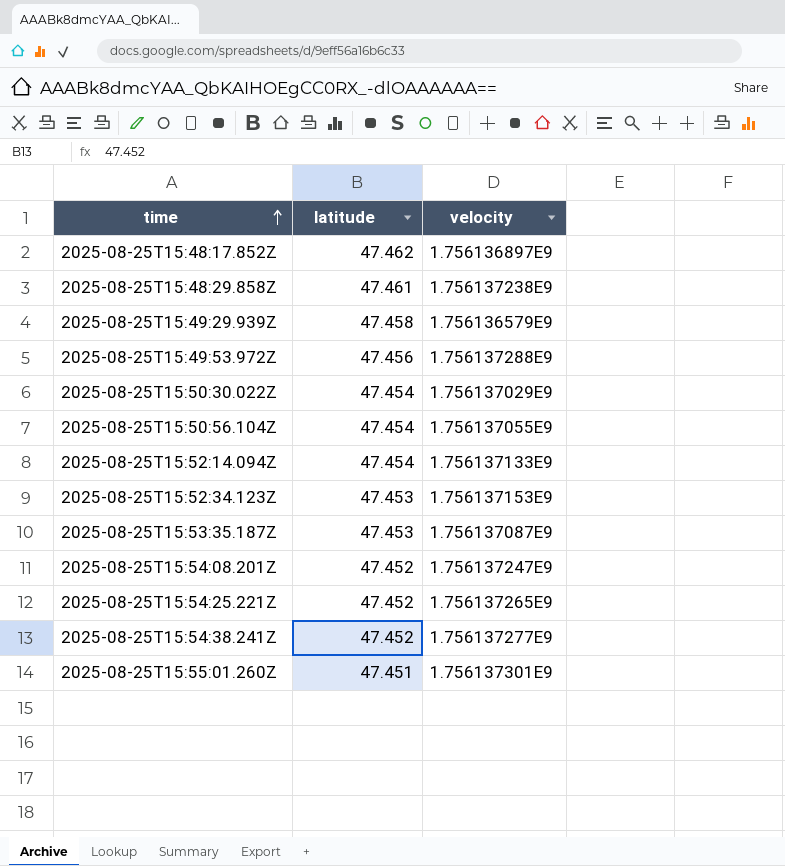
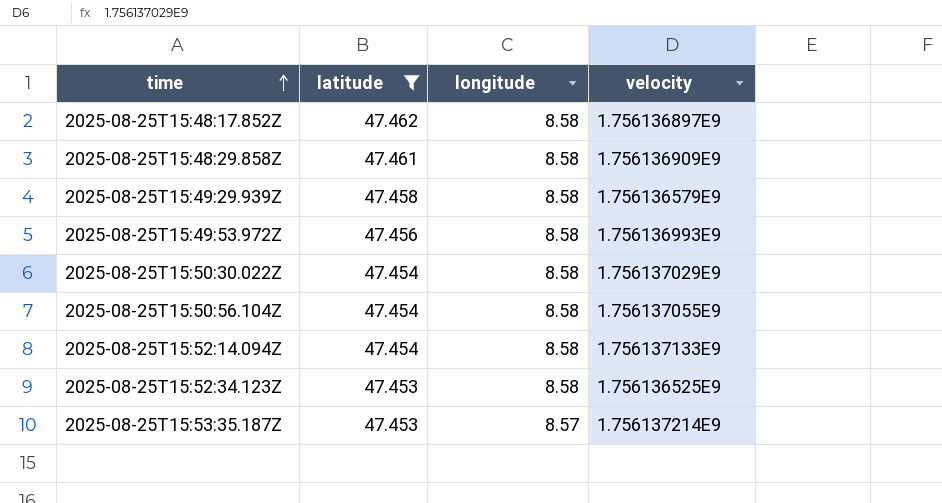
filter: none -> latitude >= 47.453
column longitude | position: none -> 3
2025-08-25T15:48:29.858Z | velocity: 1.756137238E9 -> 1.756136909E9
2025-08-25T15:49:53.972Z | velocity: 1.756137288E9 -> 1.756136993E9
2025-08-25T15:52:34.123Z | velocity: 1.756137153E9 -> 1.756136525E9
2025-08-25T15:53:35.187Z | velocity: 1.756137087E9 -> 1.756137214E9

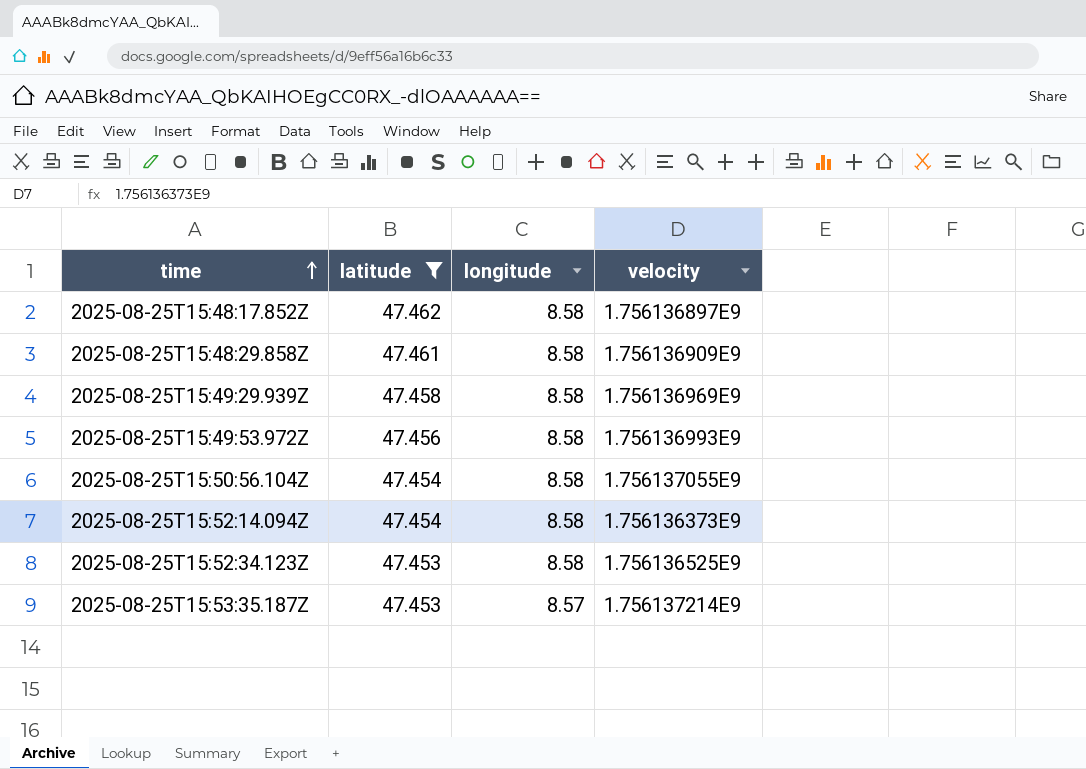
row 2025-08-25T15:50:30.022Z: 47.454 | 8.58 | 1.756137029E9 -> none
2025-08-25T15:49:29.939Z | velocity: 1.756136579E9 -> 1.756136969E9
2025-08-25T15:52:14.094Z | velocity: 1.756137133E9 -> 1.756136373E9

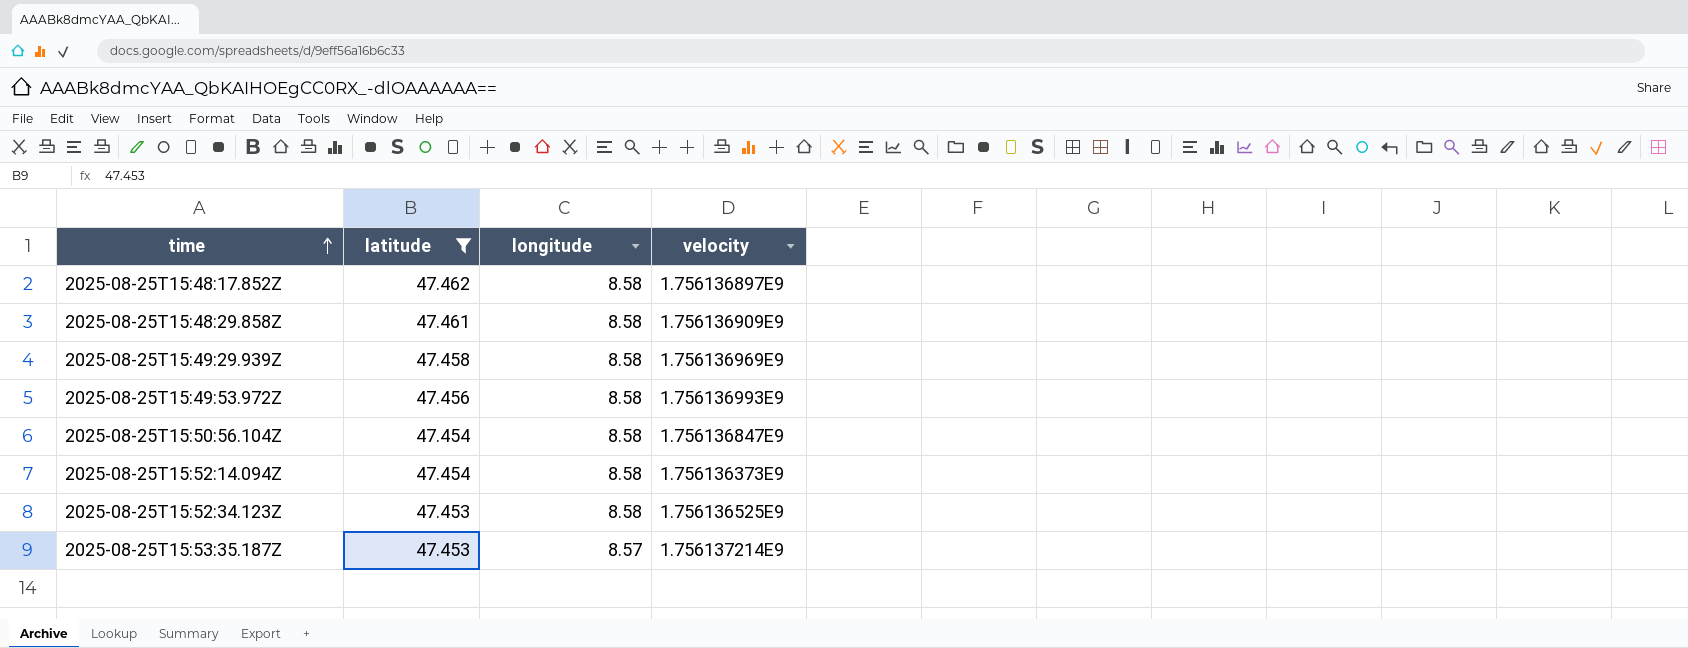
2025-08-25T15:50:56.104Z | velocity: 1.756137055E9 -> 1.756136847E9

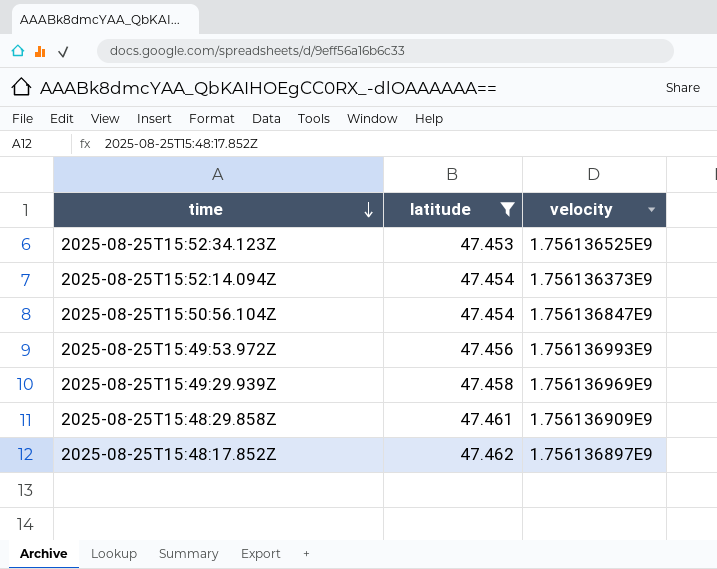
row order: time ascending -> time descending
column longitude | position: 3 -> none
row 2025-08-25T15:53:35.187Z: 47.453 | 8.57 | 1.756137214E9 -> none

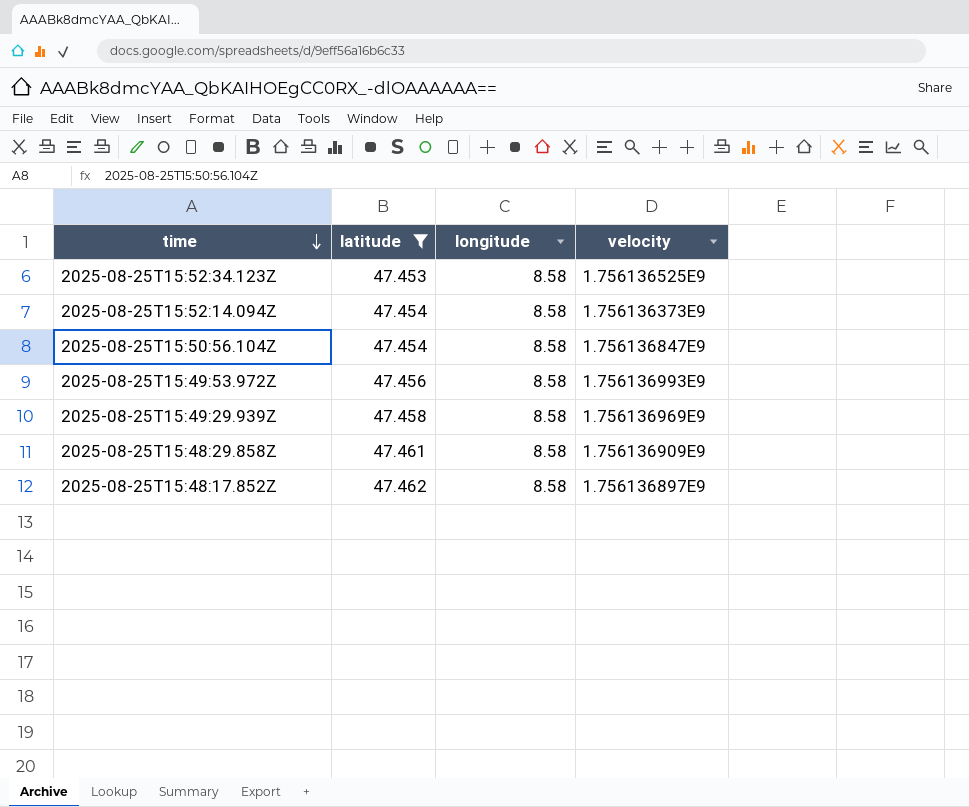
column longitude | position: none -> 3

